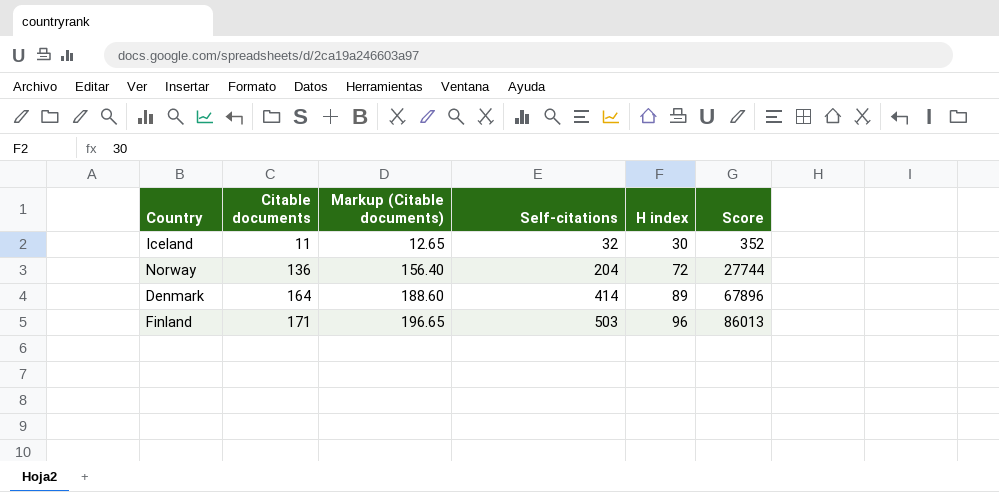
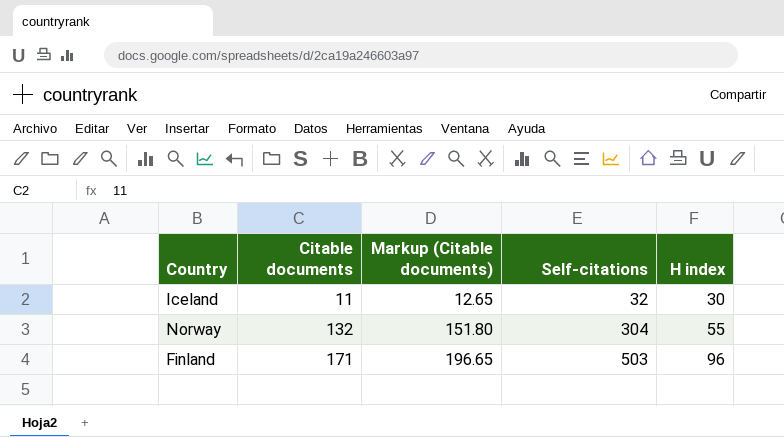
column Score | formula: [Citable documents] * [Self-citations] -> none
row Denmark: 164 | 188.60 | 414 | 89 | 67896 -> none
Norway | Citable documents: 136 -> 132
Norway | Markup (Citable documents): 156.40 -> 151.80
Norway | Self-citations: 204 -> 304
Norway | H index: 72 -> 55

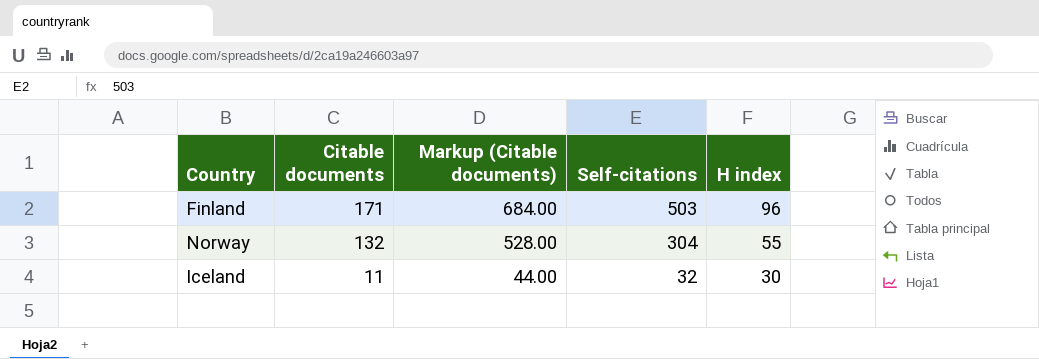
row order: Citable documents ascending -> Citable documents descending
column Markup (Citable documents) | formula: [Citable documents] * 1.15 -> [Citable documents] * 4

